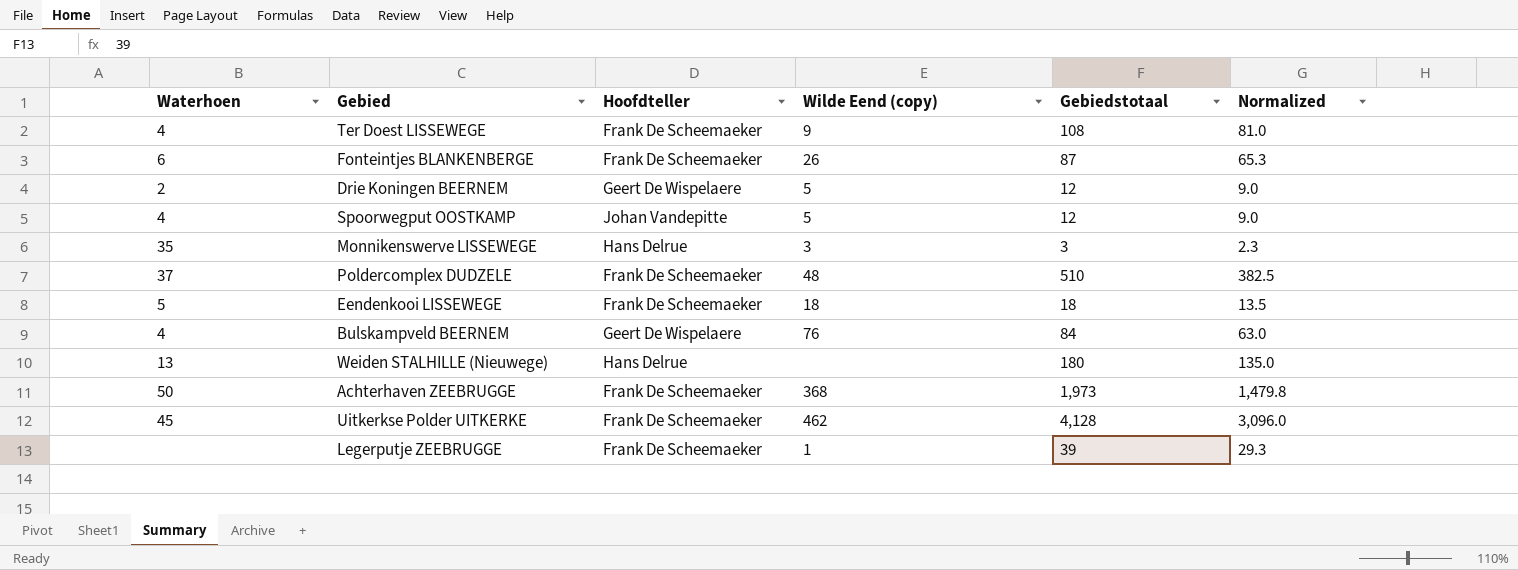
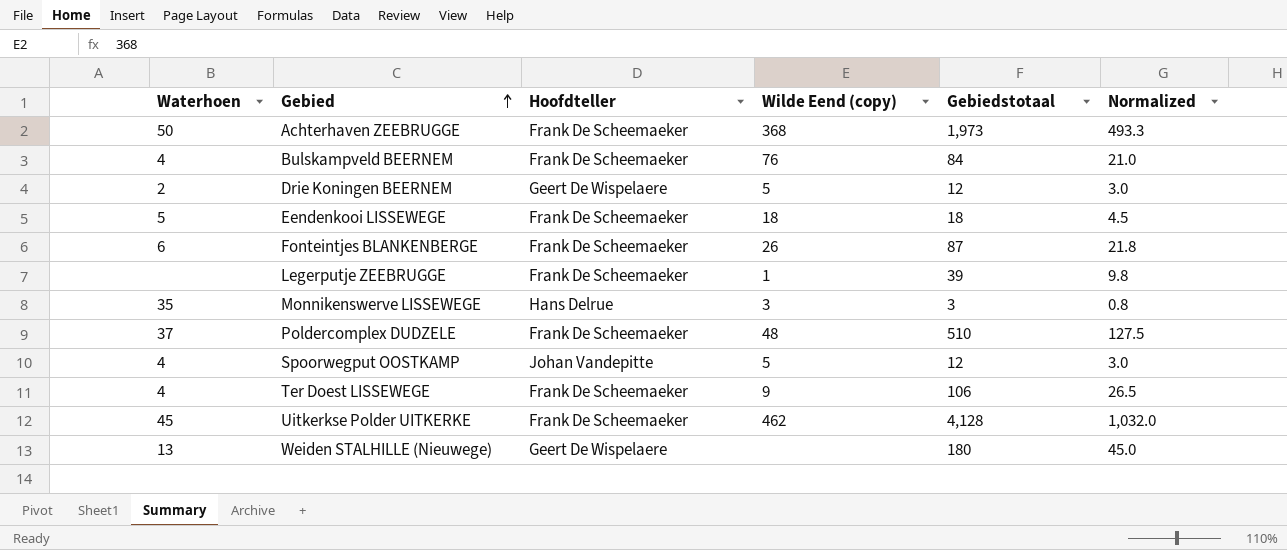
row order: none -> Gebied ascending
column Normalized | formula: [Gebiedstotaal] * 0.75 -> [Gebiedstotaal] * 0.25
Bulskampveld BEERNEM | Hoofdteller: Geert De Wispelaere -> Frank De Scheemaeker
Ter Doest LISSEWEGE | Gebiedstotaal: 108 -> 106
Weiden STALHILLE (Nieuwege) | Hoofdteller: Hans Delrue -> Geert De Wispelaere

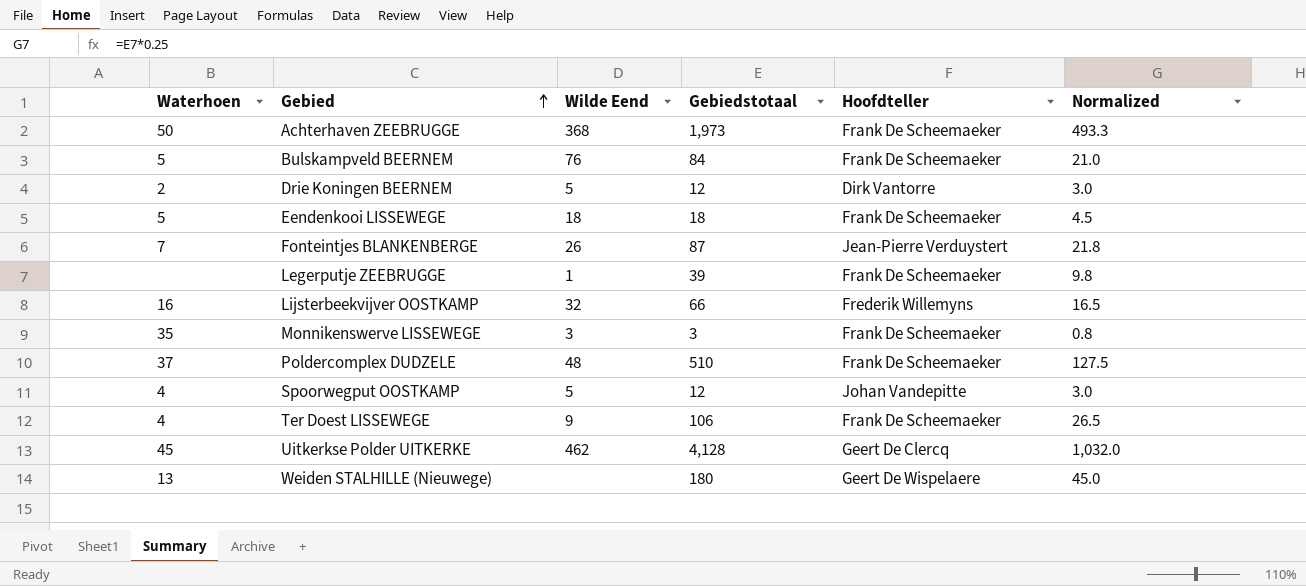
column name: Wilde Eend (copy) -> Wilde Eend
column Hoofdteller | position: 3 -> 5
Bulskampveld BEERNEM | Waterhoen: 4 -> 5
Drie Koningen BEERNEM | Hoofdteller: Geert De Wispelaere -> Dirk Vantorre
Fonteintjes BLANKENBERGE | Waterhoen: 6 -> 7
Fonteintjes BLANKENBERGE | Hoofdteller: Frank De Scheemaeker -> Jean-Pierre Verduystert
row Lijsterbeekvijver OOSTKAMP: none -> 16 | 32 | 66 | Frederik Willemyns | 16.5
Monnikenswerve LISSEWEGE | Hoofdteller: Hans Delrue -> Frank De Scheemaeker
Uitkerkse Polder UITKERKE | Hoofdteller: Frank De Scheemaeker -> Geert De Clercq

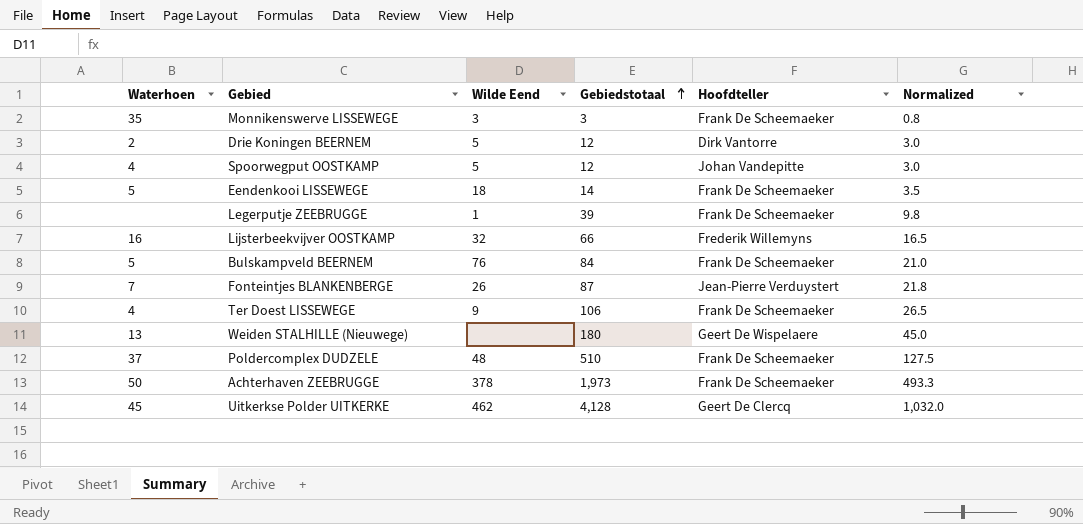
row order: Gebied ascending -> Gebiedstotaal ascending
Eendenkooi LISSEWEGE | Gebiedstotaal: 18 -> 14
Eendenkooi LISSEWEGE | Normalized: 4.5 -> 3.5
Achterhaven ZEEBRUGGE | Wilde Eend: 368 -> 378

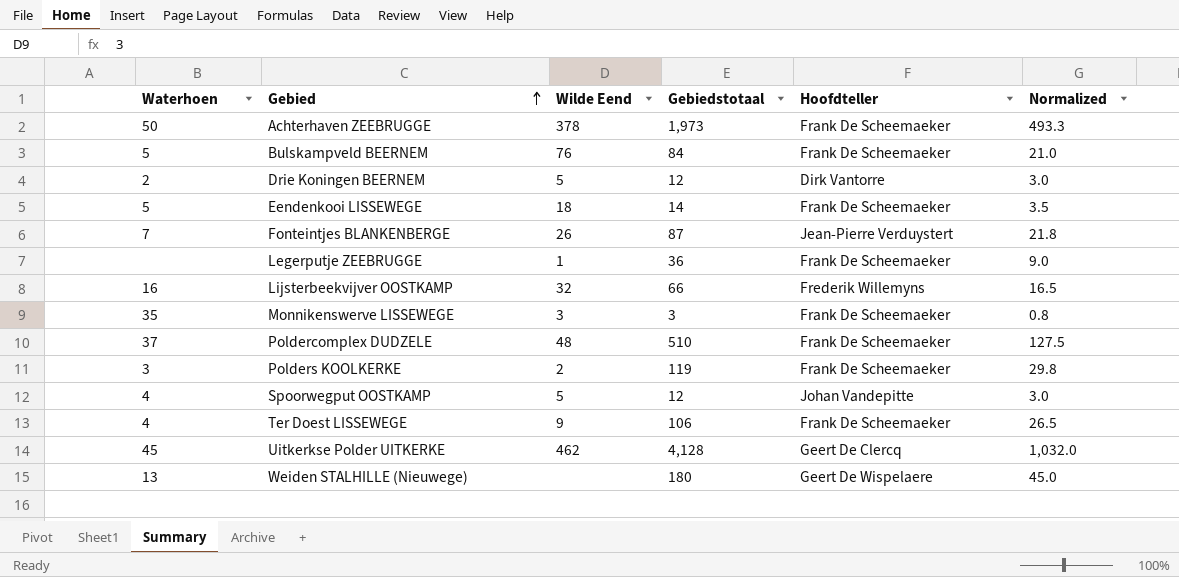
row order: Gebiedstotaal ascending -> Gebied ascending
Legerputje ZEEBRUGGE | Gebiedstotaal: 39 -> 36
Legerputje ZEEBRUGGE | Normalized: 9.8 -> 9.0
row Polders KOOLKERKE: none -> 3 | 2 | 119 | Frank De Scheemaeker | 29.8

